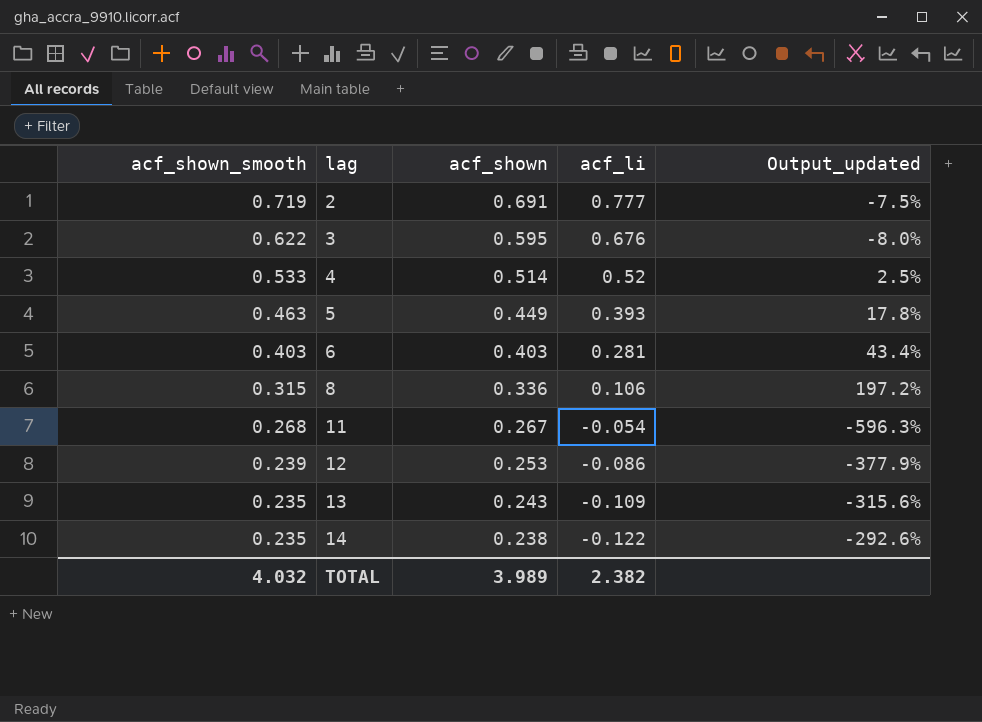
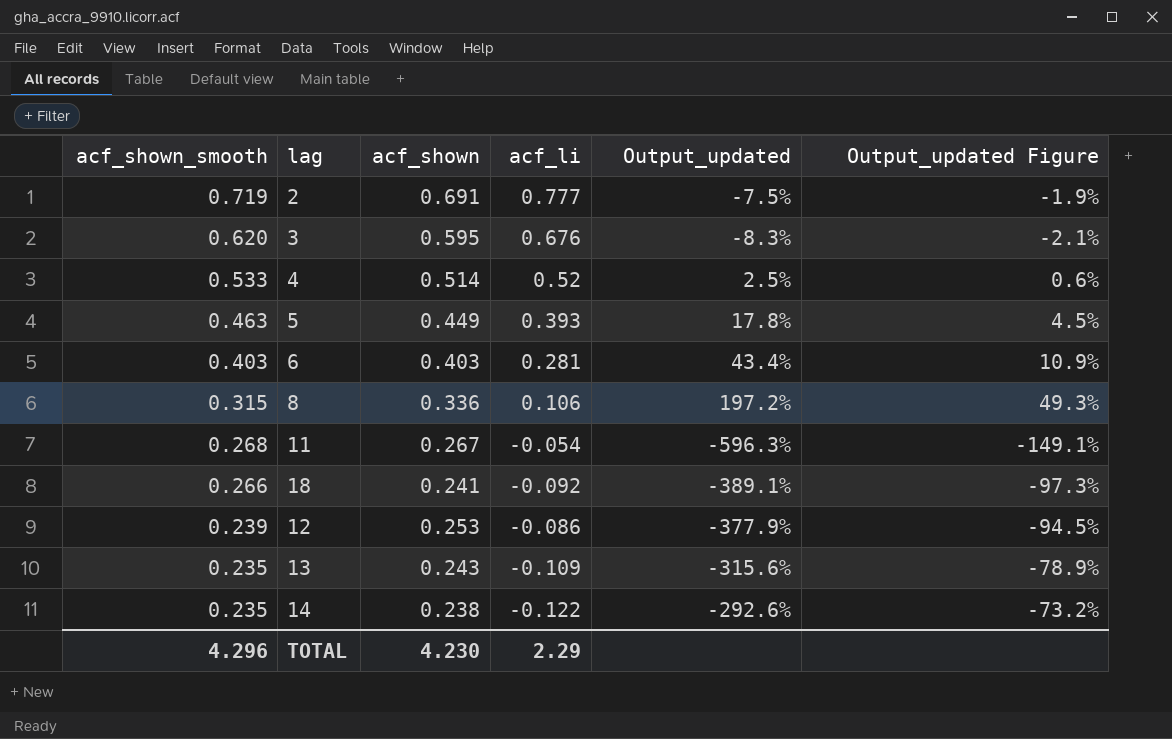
column Output_updated Figure | formula: none -> [Output_updated] * 0.25
3 | acf_shown_smooth: 0.622 -> 0.620
3 | Output_updated: -8.0% -> -8.3%
row 18: none -> 0.266 | 0.241 | -0.092 | -389.1% | -97.3%
TOTAL | acf_shown_smooth: 4.032 -> 4.296
TOTAL | acf_shown: 3.989 -> 4.230
TOTAL | acf_li: 2.382 -> 2.29

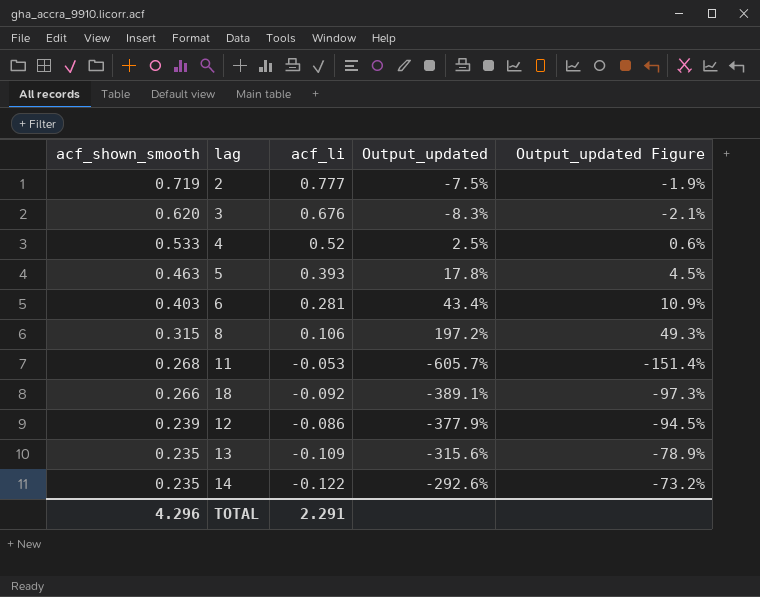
column acf_shown | position: 3 -> none
11 | acf_li: -0.054 -> -0.053
11 | Output_updated: -596.3% -> -605.7%
11 | Output_updated Figure: -149.1% -> -151.4%
TOTAL | acf_li: 2.29 -> 2.291

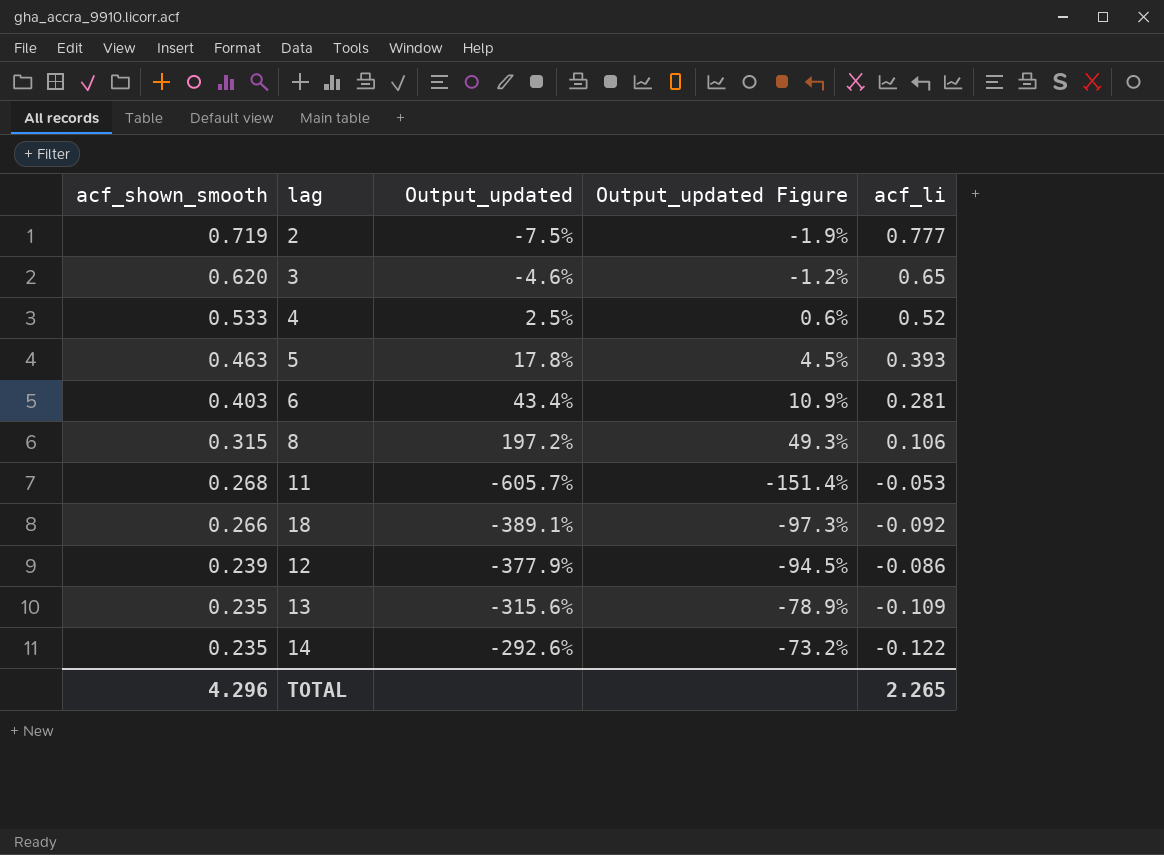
column acf_li | position: 3 -> 5
3 | Output_updated: -8.3% -> -4.6%
3 | Output_updated Figure: -2.1% -> -1.2%
3 | acf_li: 0.676 -> 0.65
TOTAL | acf_li: 2.291 -> 2.265

